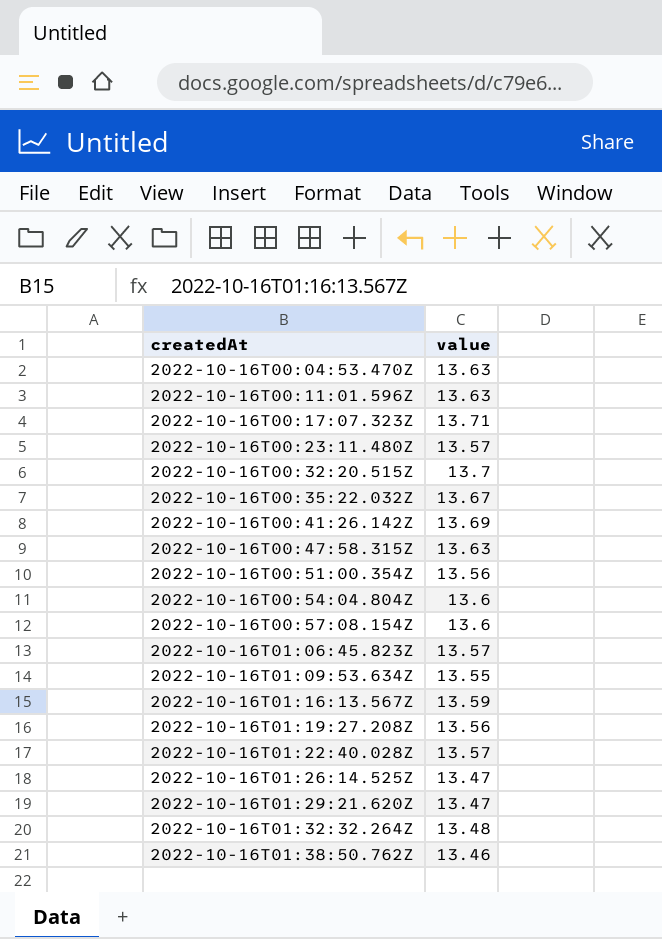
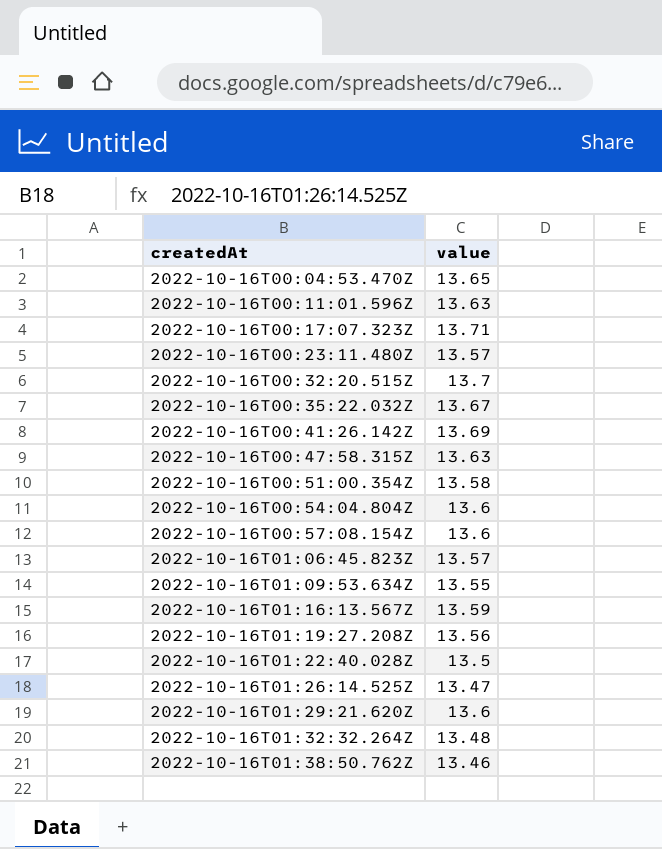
2022-10-16T00:04:53.470Z | value: 13.63 -> 13.65
2022-10-16T00:51:00.354Z | value: 13.56 -> 13.58
2022-10-16T01:22:40.028Z | value: 13.57 -> 13.5
2022-10-16T01:29:21.620Z | value: 13.47 -> 13.6

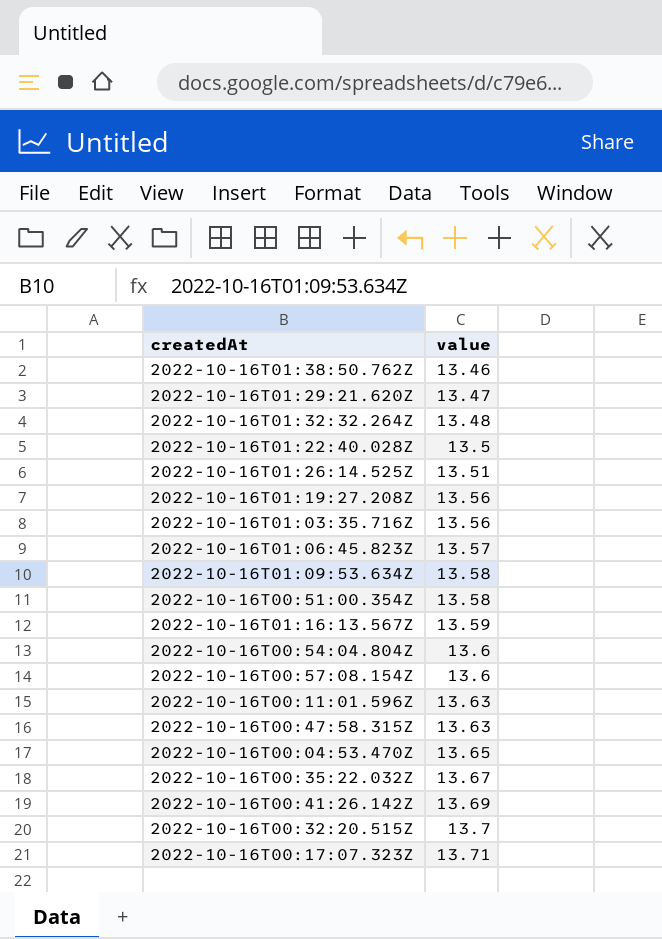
row order: createdAt ascending -> value ascending
row 2022-10-16T00:23:11.480Z: 13.57 -> none
2022-10-16T01:29:21.620Z | value: 13.6 -> 13.47
2022-10-16T01:26:14.525Z | value: 13.47 -> 13.51
row 2022-10-16T01:03:35.716Z: none -> 13.56
2022-10-16T01:09:53.634Z | value: 13.55 -> 13.58

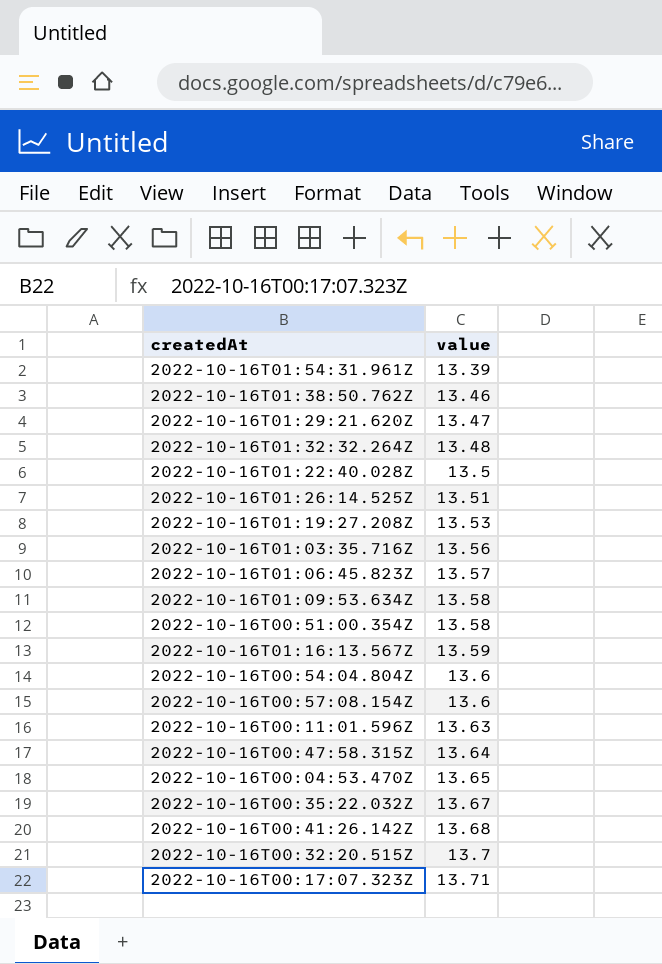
row 2022-10-16T01:54:31.961Z: none -> 13.39
2022-10-16T01:19:27.208Z | value: 13.56 -> 13.53
2022-10-16T00:47:58.315Z | value: 13.63 -> 13.64
2022-10-16T00:41:26.142Z | value: 13.69 -> 13.68

